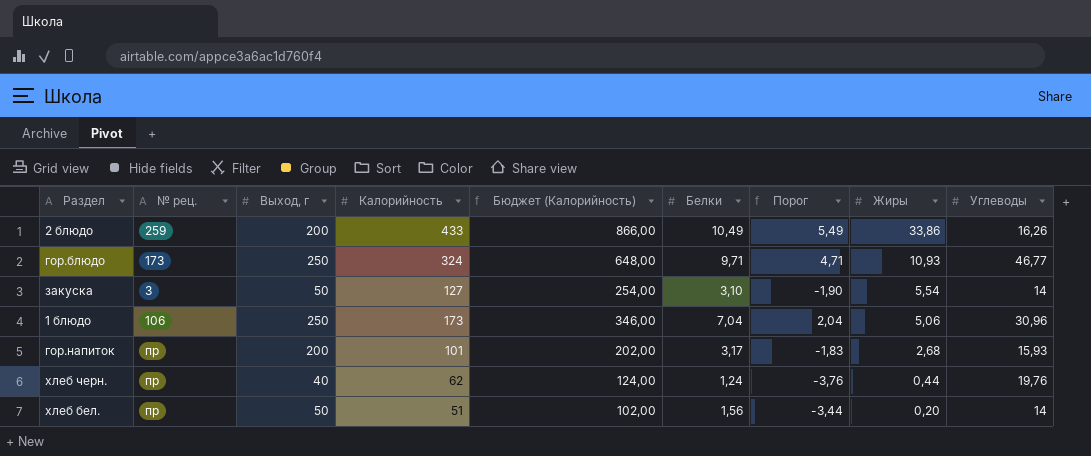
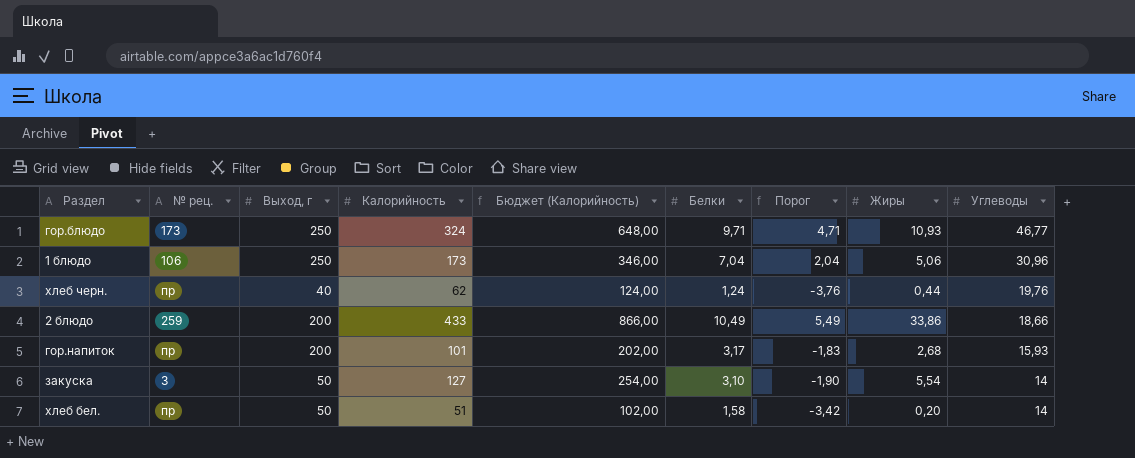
row order: Жиры descending -> Углеводы descending
2 блюдо | Углеводы: 16,26 -> 18,66
хлеб бел. | Белки: 1,56 -> 1,58
хлеб бел. | Порог: -3,44 -> -3,42

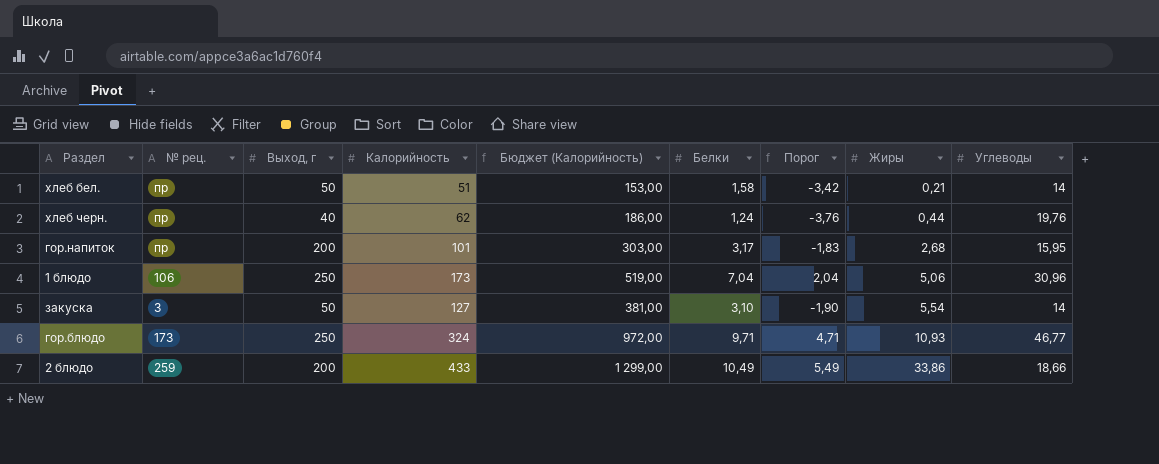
row order: Углеводы descending -> Жиры ascending
column Бюджет (Калорийность) | formula: [Калорийность] * 2 -> [Калорийность] * 3
хлеб бел. | Жиры: 0,20 -> 0,21
гор.напиток | Углеводы: 15,93 -> 15,95

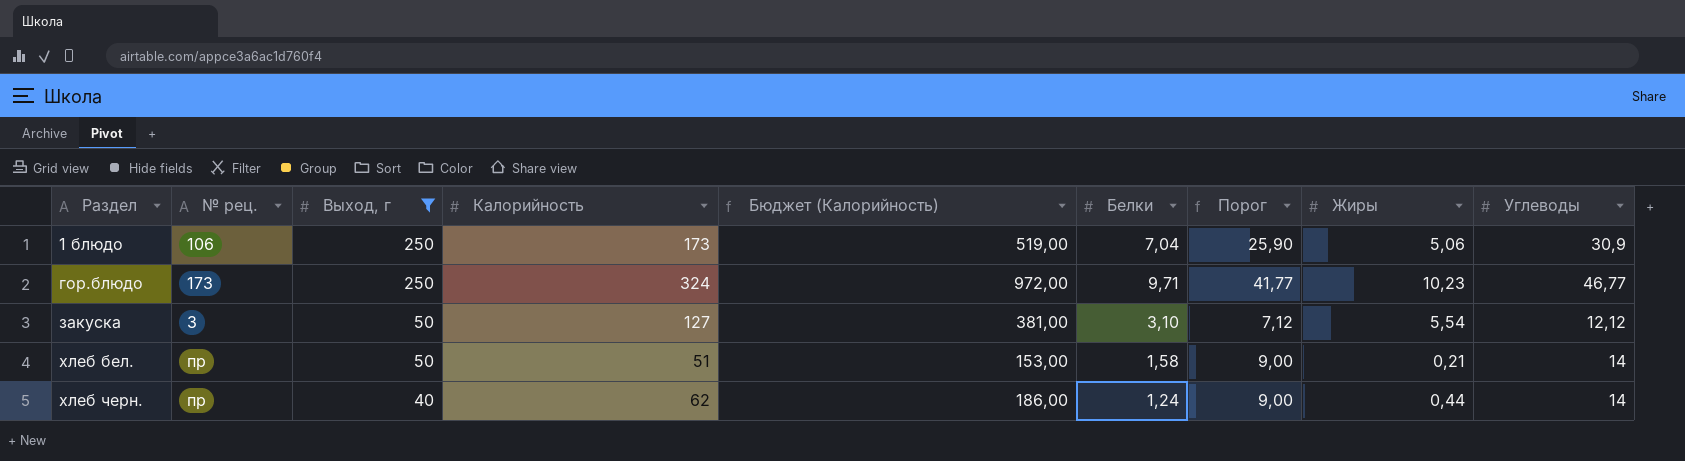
filter: none -> Выход, г != 200
row order: Жиры ascending -> Раздел ascending
column Порог | formula: [Белки] - 5 -> [Углеводы] - 5
1 блюдо | Углеводы: 30,96 -> 30,9
гор.блюдо | Жиры: 10,93 -> 10,23
закуска | Углеводы: 14 -> 12,12
хлеб черн. | Углеводы: 19,76 -> 14

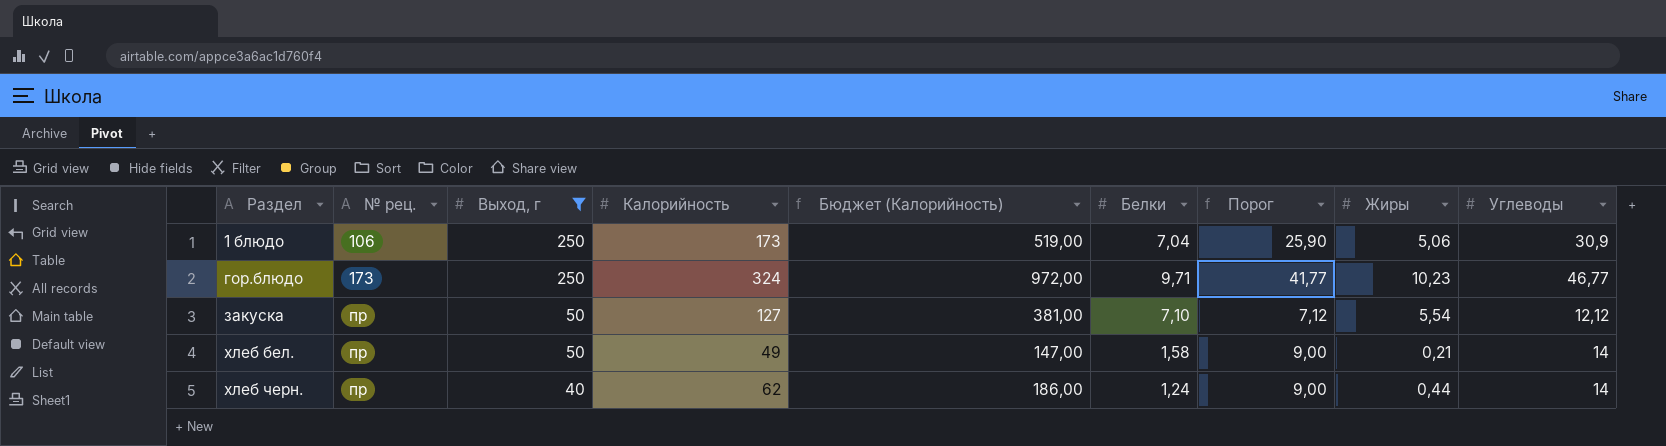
закуска | № рец.: 3 -> пр
закуска | Белки: 3,10 -> 7,10
хлеб бел. | Калорийность: 51 -> 49
хлеб бел. | Бюджет (Калорийность): 153,00 -> 147,00

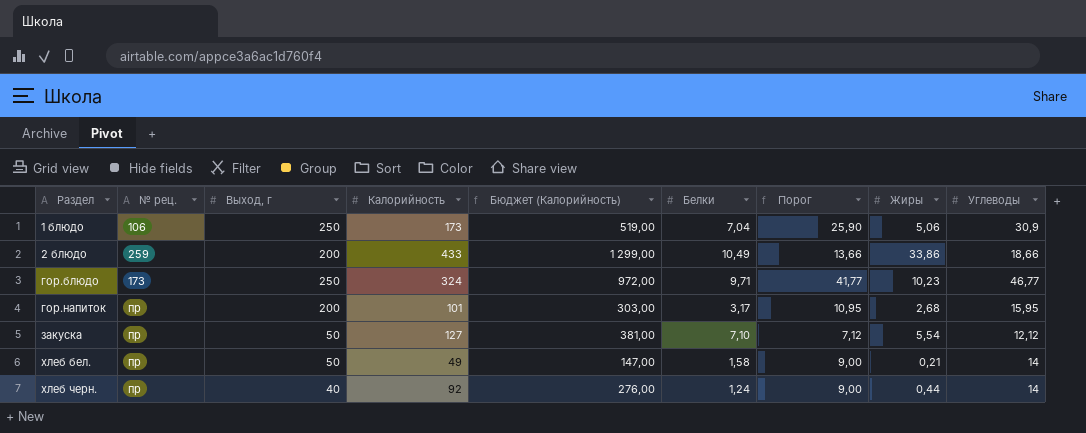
filter: Выход, г != 200 -> none
хлеб черн. | Калорийность: 62 -> 92
хлеб черн. | Бюджет (Калорийность): 186,00 -> 276,00

